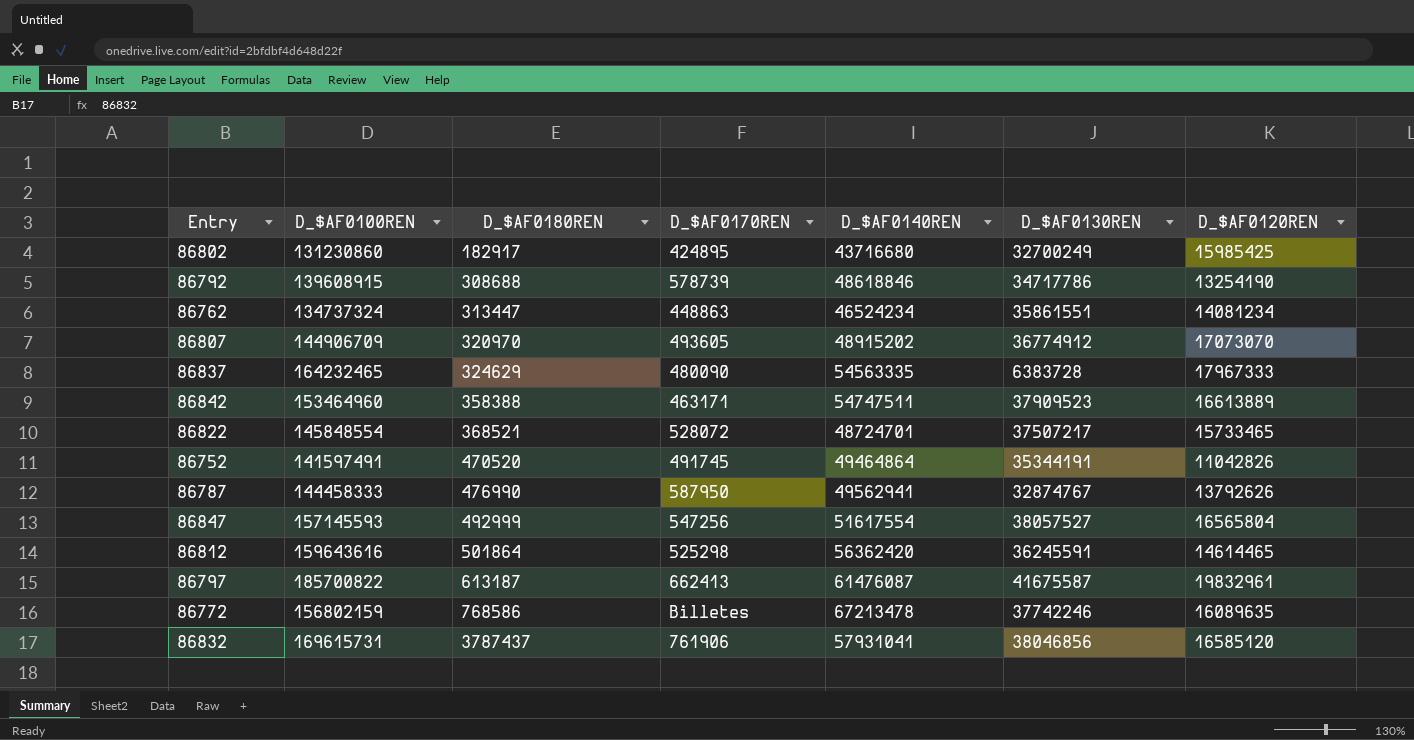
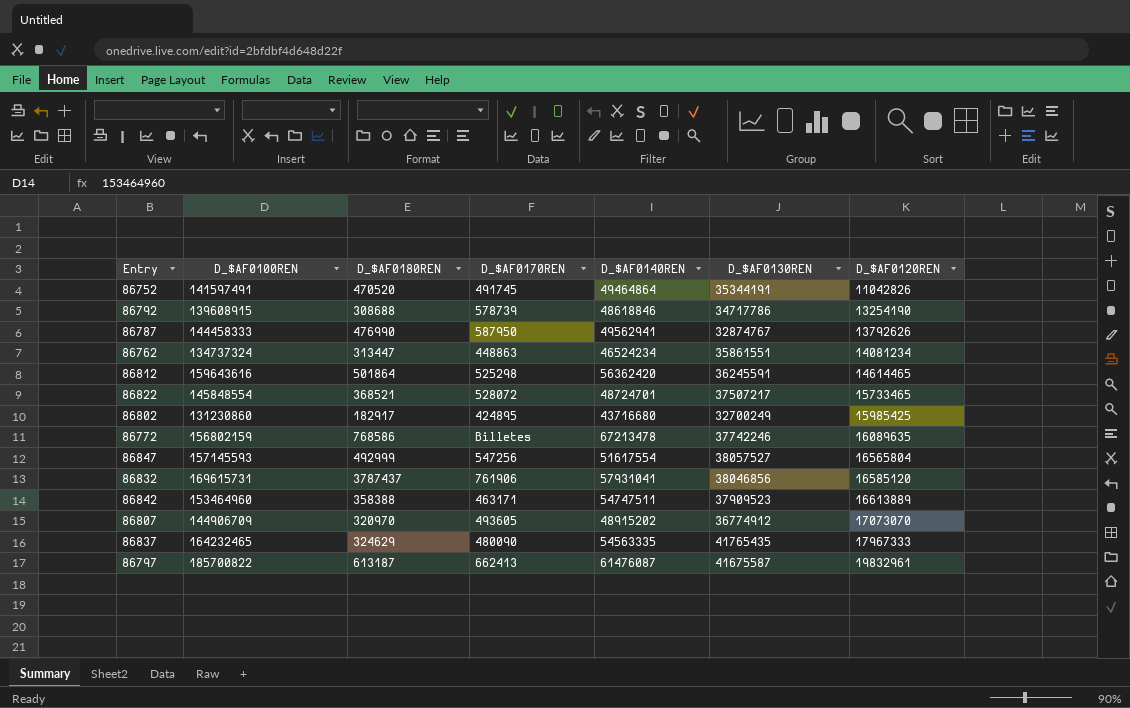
row order: D_$AF0180REN ascending -> D_$AF0120REN ascending
86837 | D_$AF0130REN: 6383728 -> 41765435

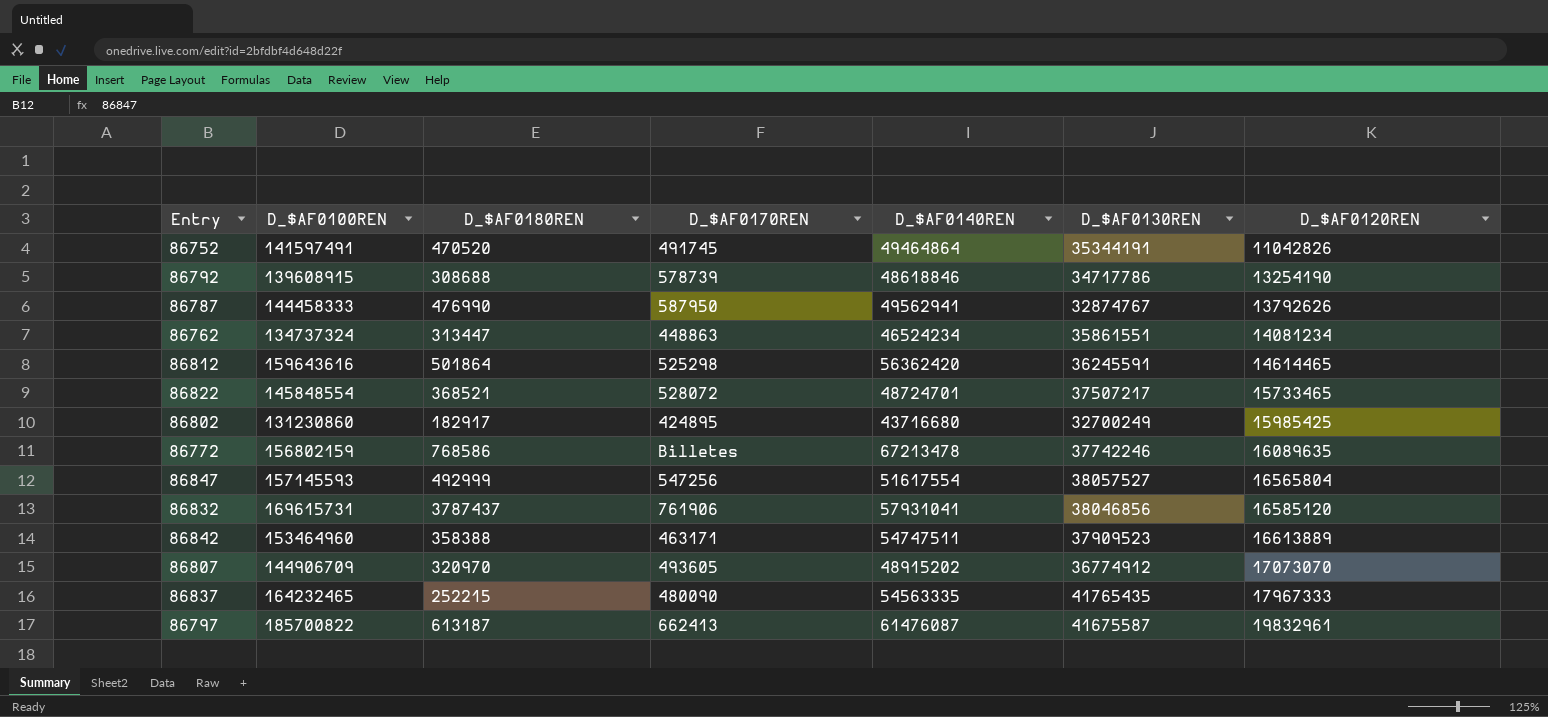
86837 | D_$AF0180REN: 324629 -> 252215

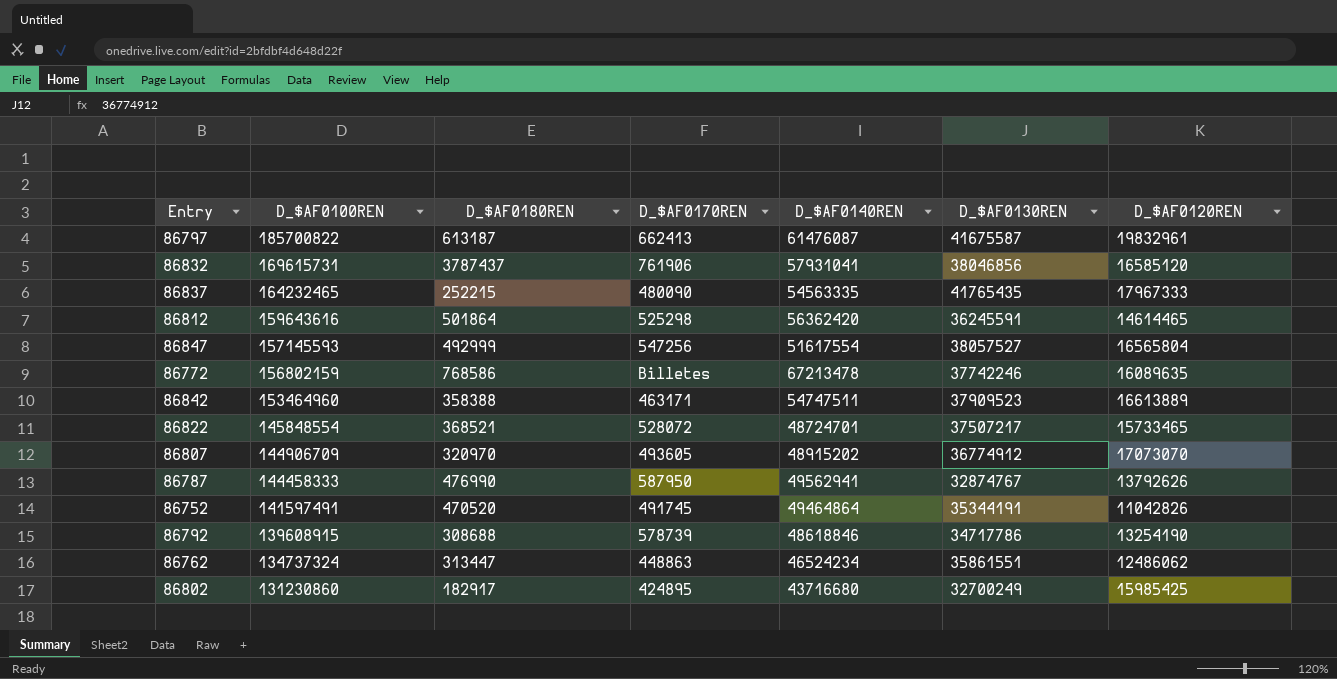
row order: D_$AF0120REN ascending -> D_$AF0100REN descending
86762 | D_$AF0120REN: 14081234 -> 12486062

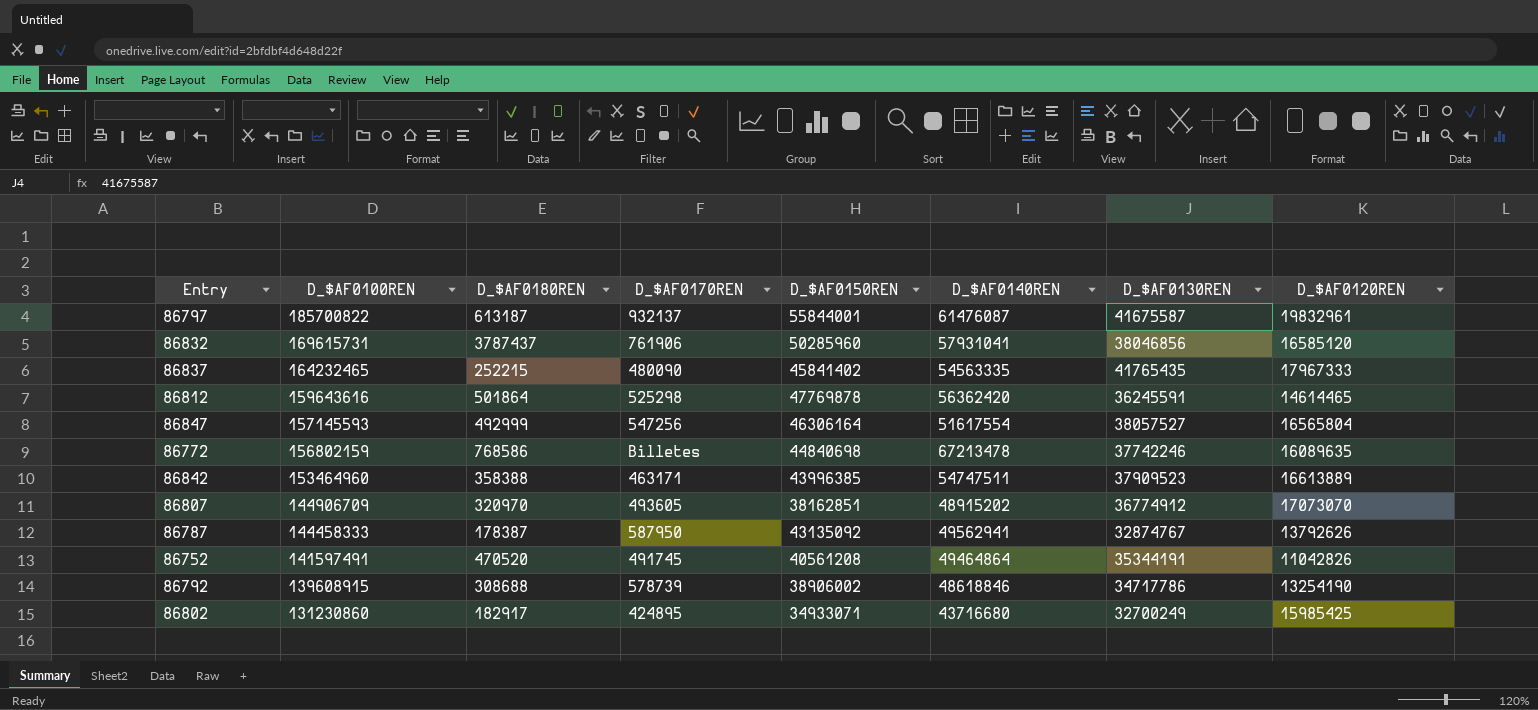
column D_$AF0150REN | position: none -> 5
row 86822: 145848554 | 368521 | 528072 | 48724701 | 37507217 | 15733465 -> none
row 86762: 134737324 | 313447 | 448863 | 46524234 | 35861551 | 12486062 -> none
86797 | D_$AF0170REN: 662413 -> 932137
86787 | D_$AF0180REN: 476990 -> 178387

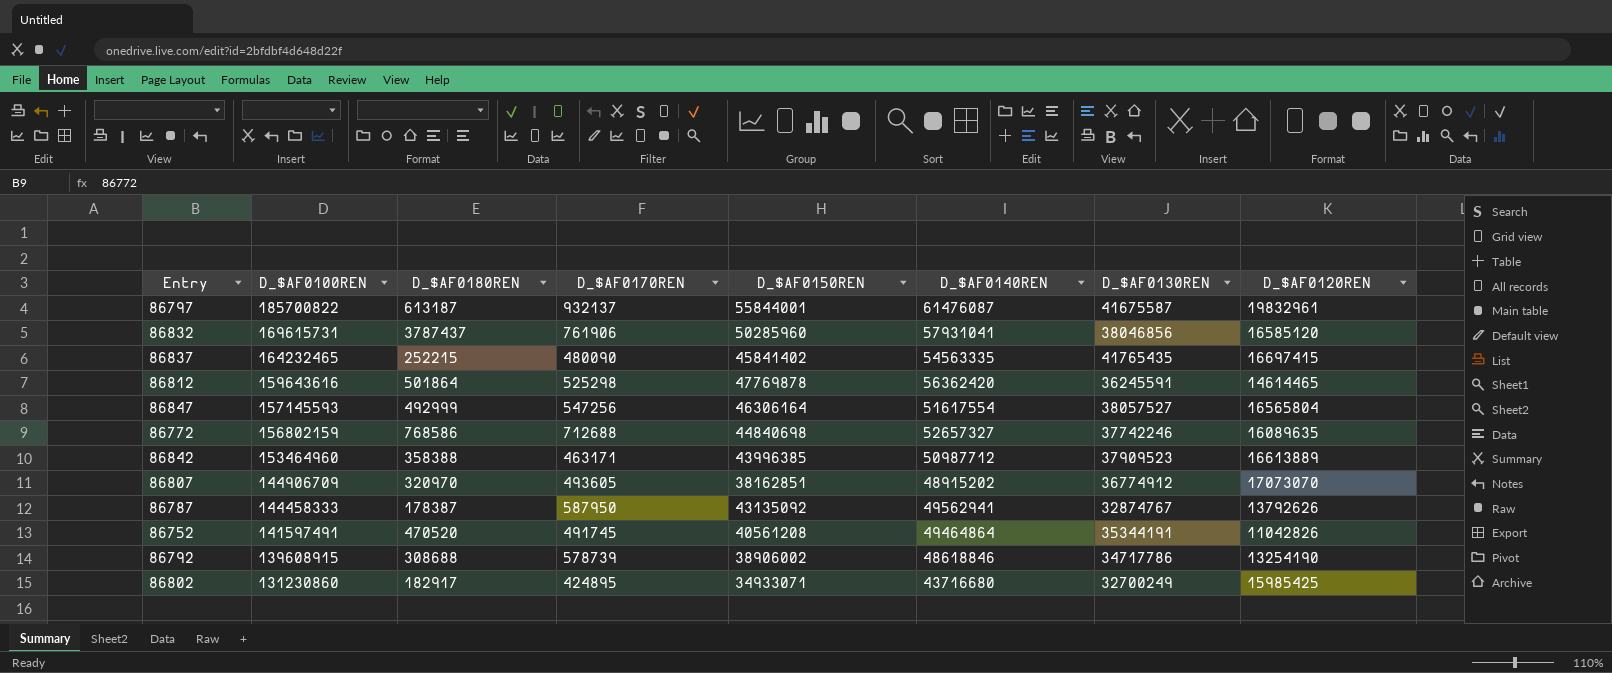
86837 | D_$AF0120REN: 17967333 -> 16697415
86772 | D_$AF0170REN: Billetes -> 712688
86772 | D_$AF0140REN: 67213478 -> 52657327
86842 | D_$AF0140REN: 54747511 -> 50987712

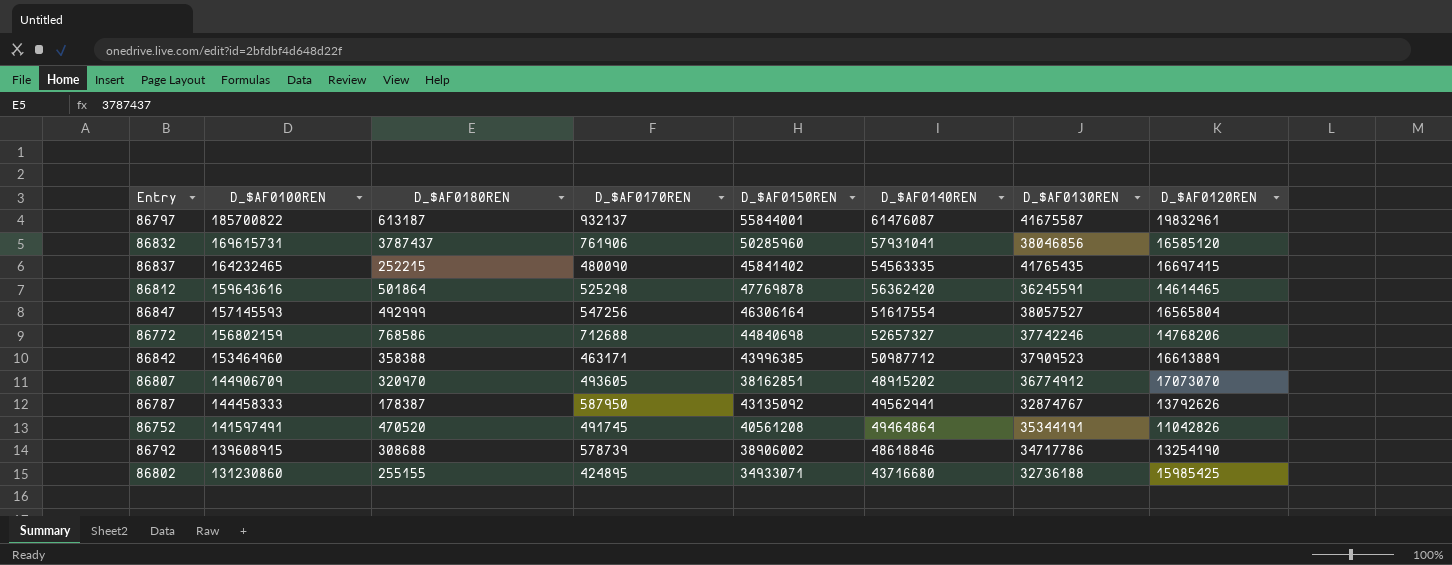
86772 | D_$AF0120REN: 16089635 -> 14768206
86802 | D_$AF0180REN: 182917 -> 255155
86802 | D_$AF0130REN: 32700249 -> 32736188

